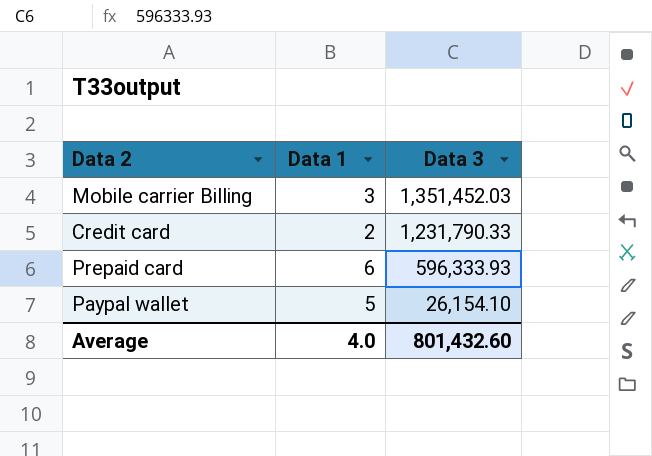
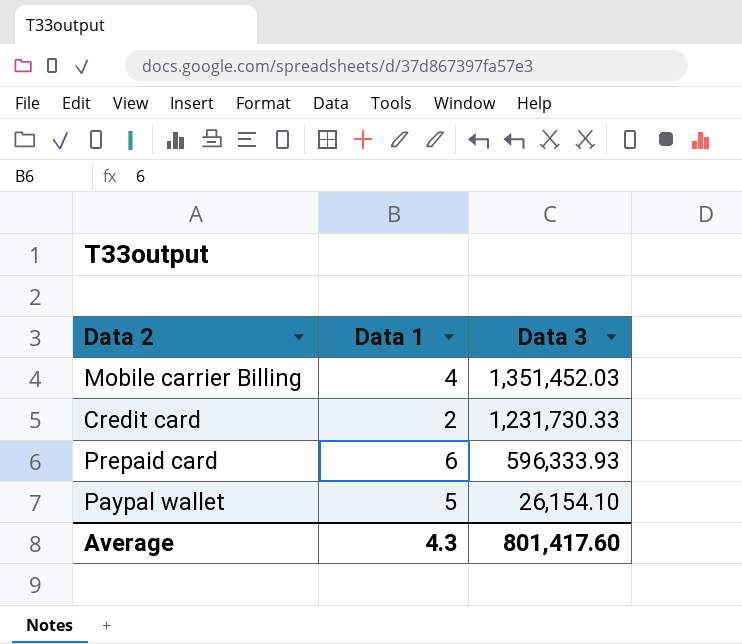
Mobile carrier Billing | Data 1: 3 -> 4
Credit card | Data 3: 1,231,790.33 -> 1,231,730.33
Average | Data 1: 4.0 -> 4.3
Average | Data 3: 801,432.60 -> 801,417.60

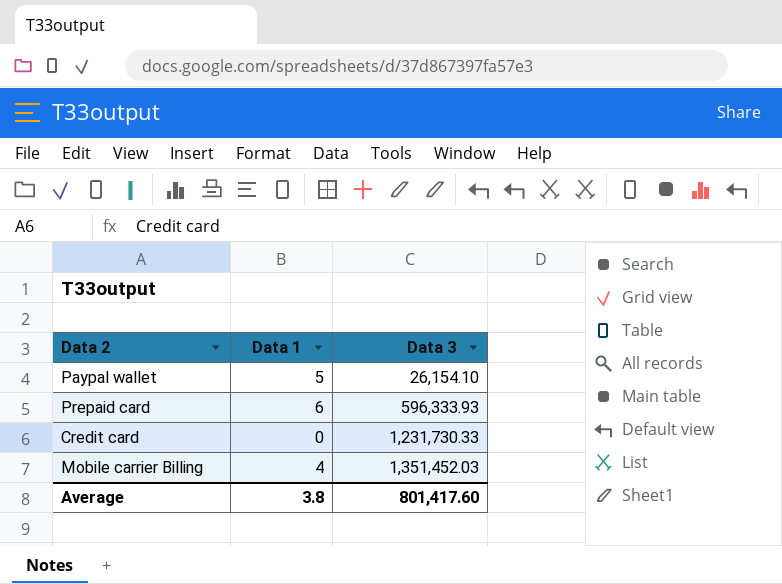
row order: Data 3 descending -> Data 3 ascending
Credit card | Data 1: 2 -> 0
Average | Data 1: 4.3 -> 3.8

